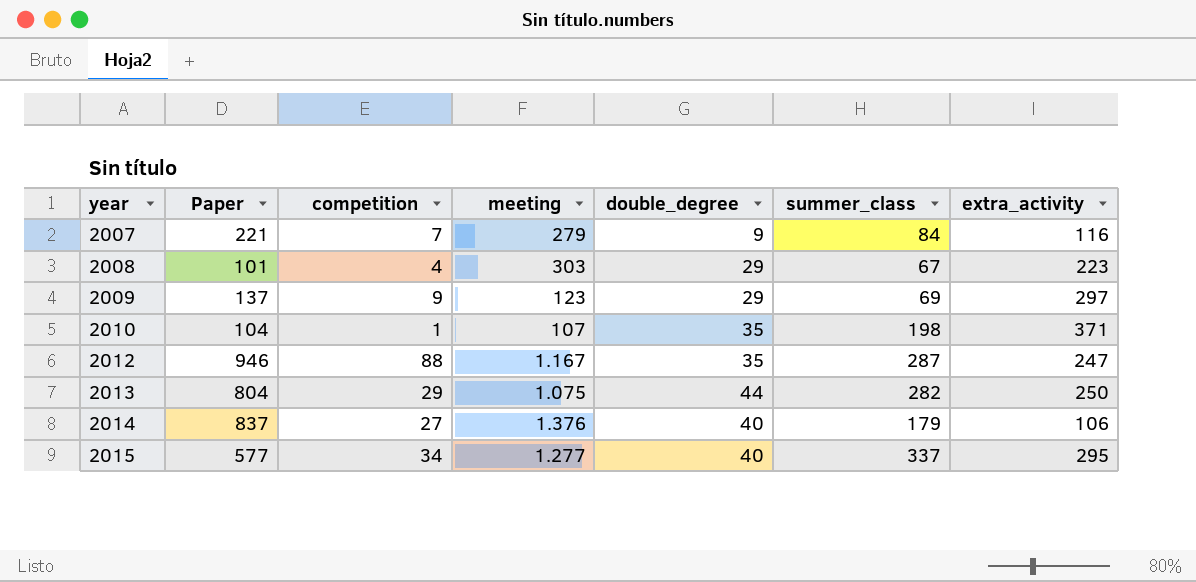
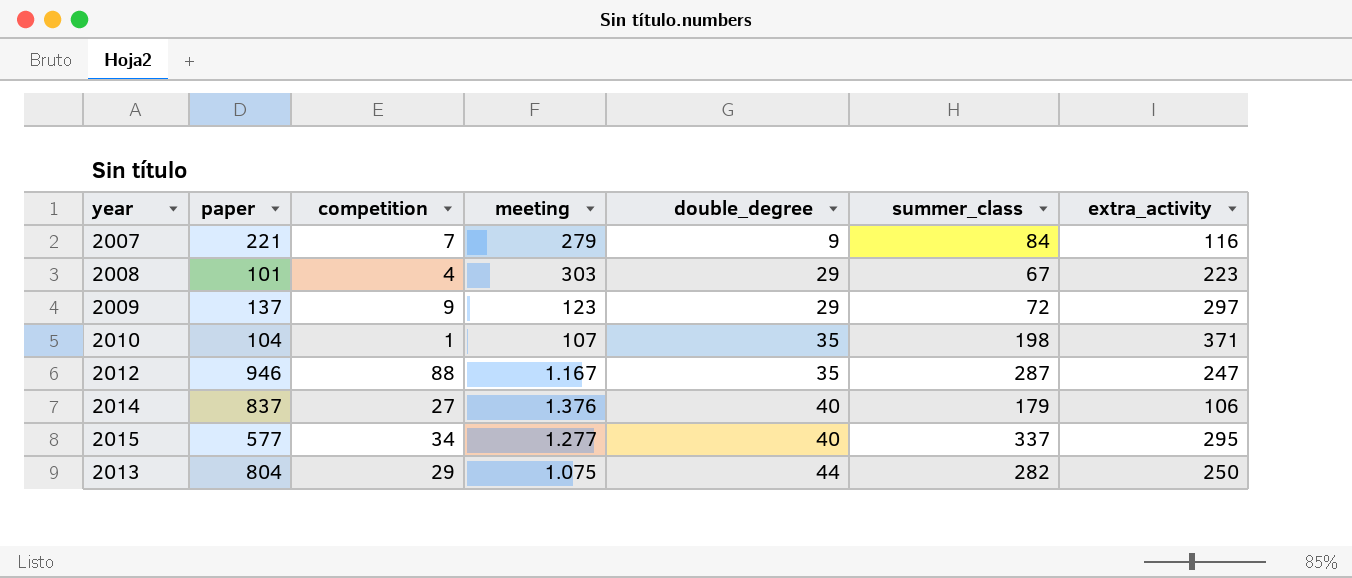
row order: year ascending -> double_degree ascending
column name: Paper -> paper
2009 | summer_class: 69 -> 72

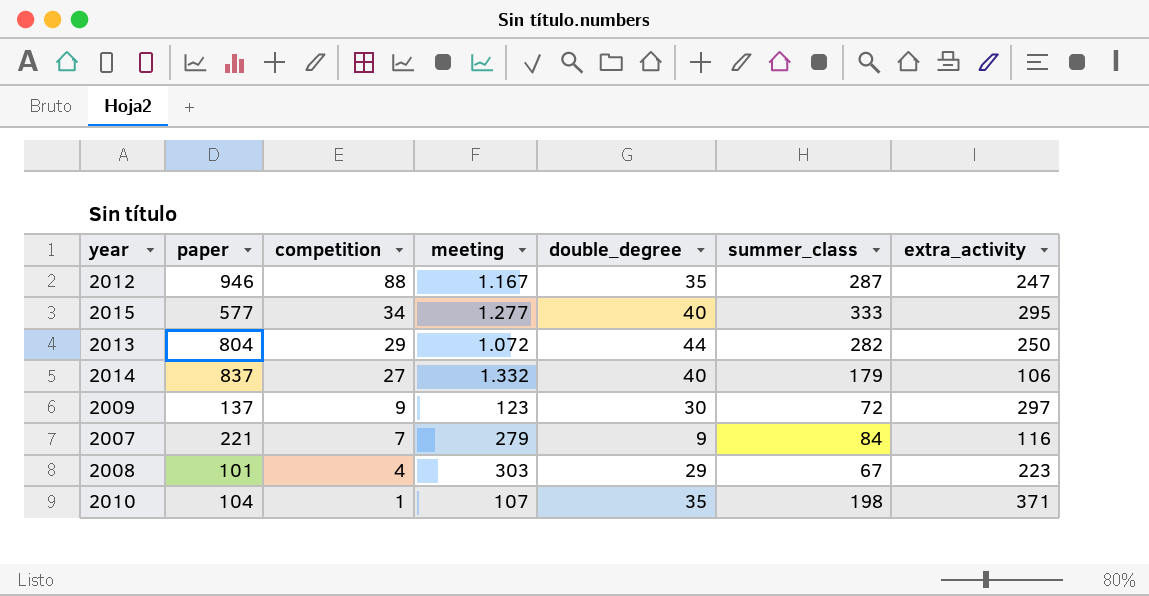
row order: double_degree ascending -> competition descending
2015 | summer_class: 337 -> 333
2013 | meeting: 1.075 -> 1.072
2014 | meeting: 1.376 -> 1.332
2009 | double_degree: 29 -> 30

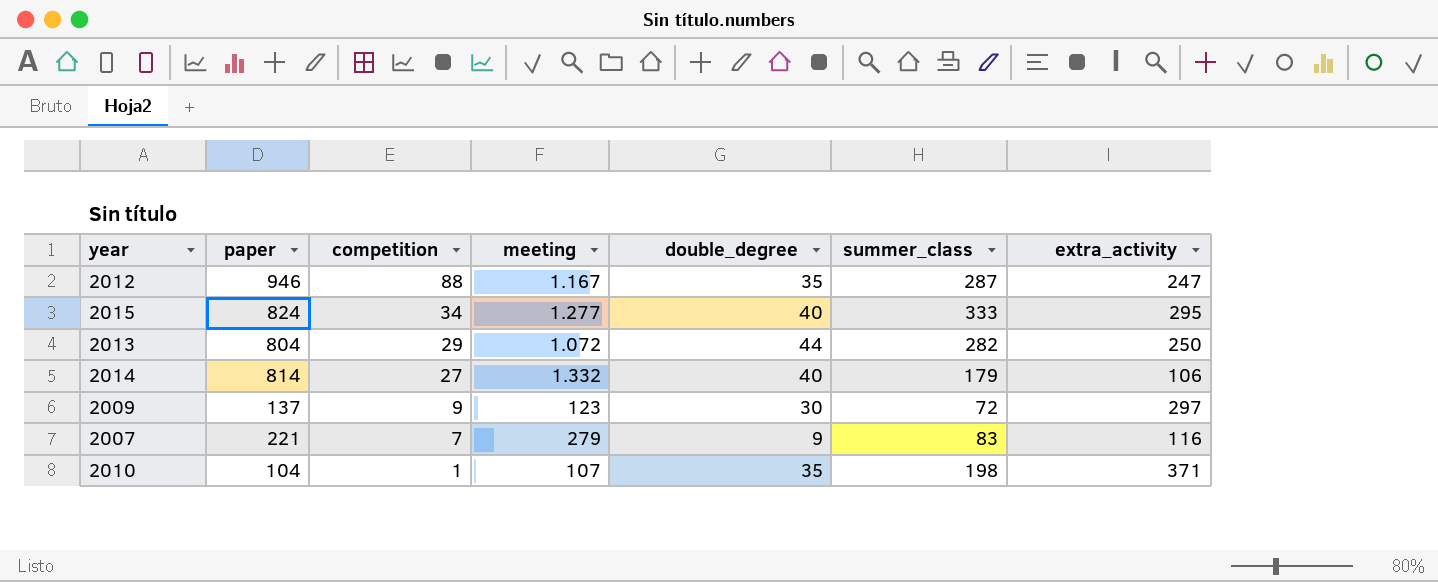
row 2008: 101 | 4 | 303 | 29 | 67 | 223 -> none
2015 | paper: 577 -> 824
2014 | paper: 837 -> 814
2007 | summer_class: 84 -> 83

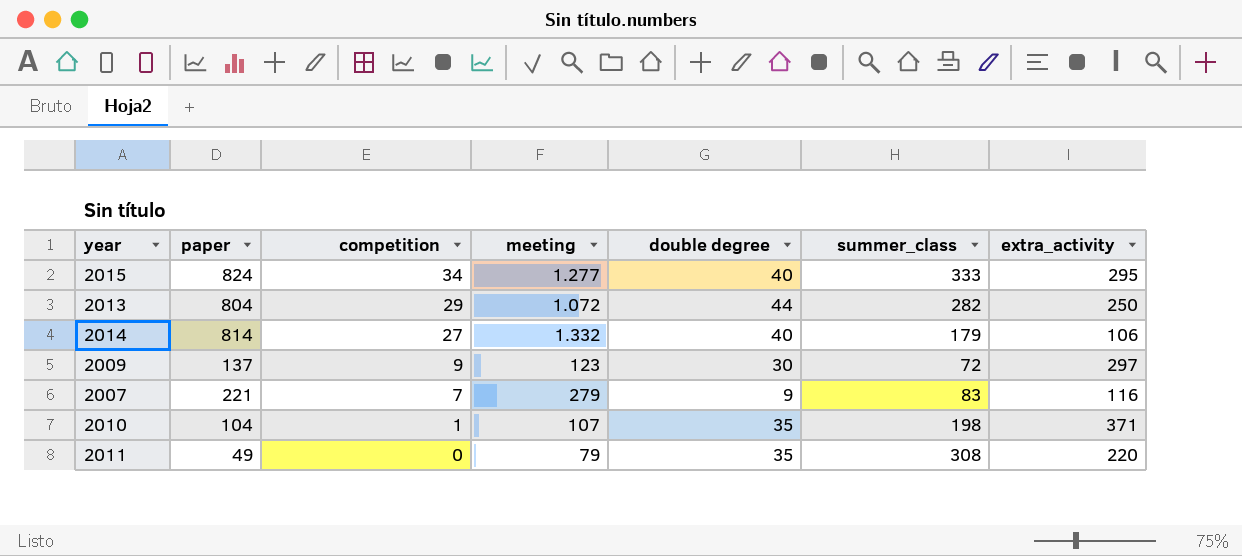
column name: double_degree -> double degree
row 2012: 946 | 88 | 1.167 | 35 | 287 | 247 -> none
row 2011: none -> 49 | 0 | 79 | 35 | 308 | 220

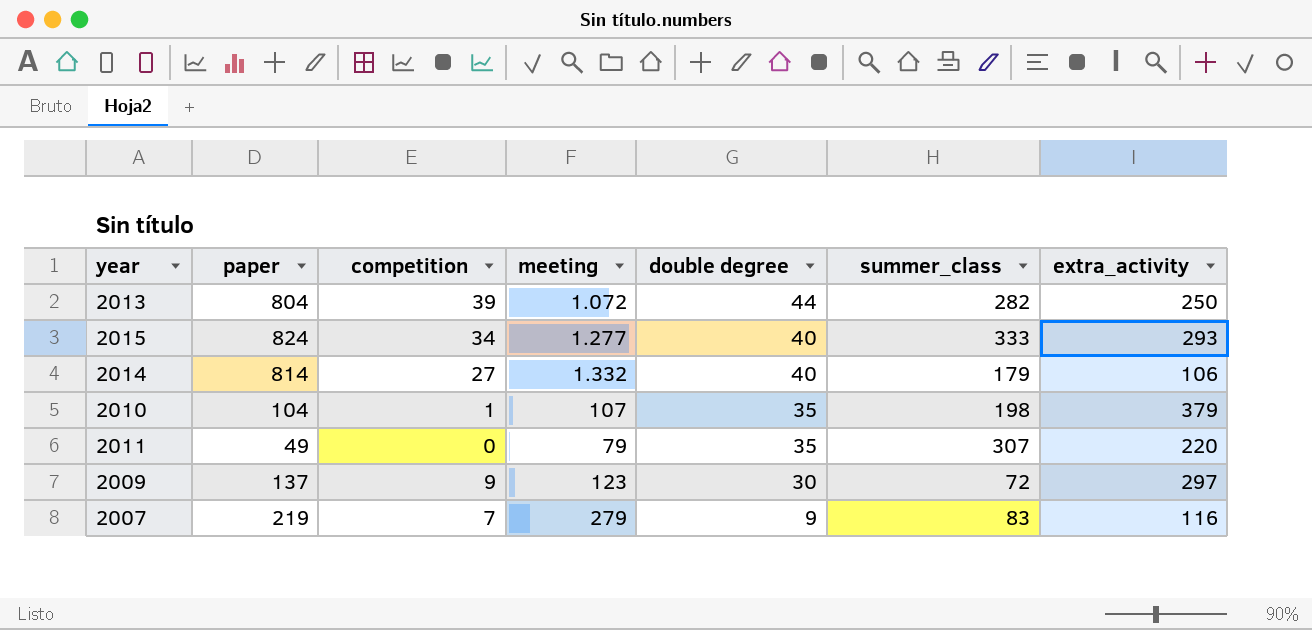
row order: competition descending -> double degree descending
2013 | competition: 29 -> 39
2015 | extra_activity: 295 -> 293
2010 | extra_activity: 371 -> 379
2011 | summer_class: 308 -> 307
2007 | paper: 221 -> 219

